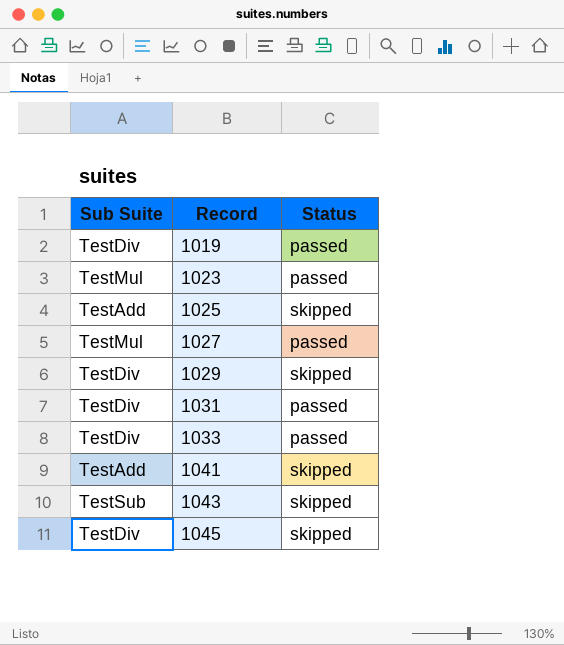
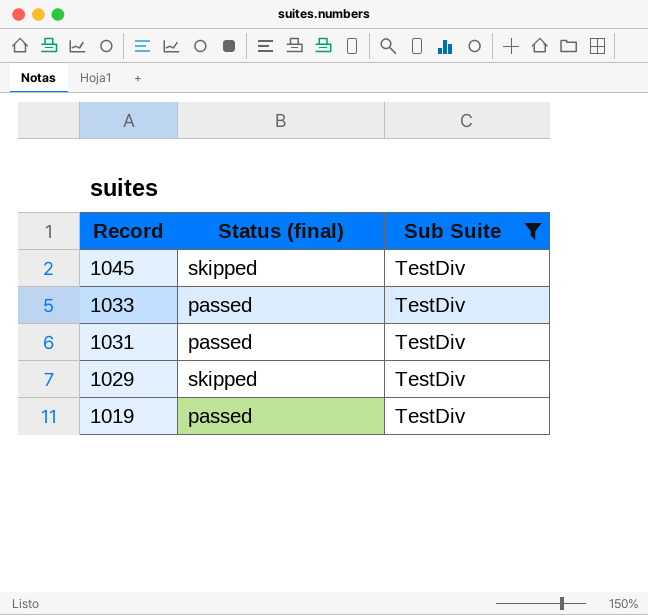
filter: none -> Sub Suite = TestDiv
row order: Record ascending -> Record descending
column name: Status -> Status (final)
column Sub Suite | position: 1 -> 3

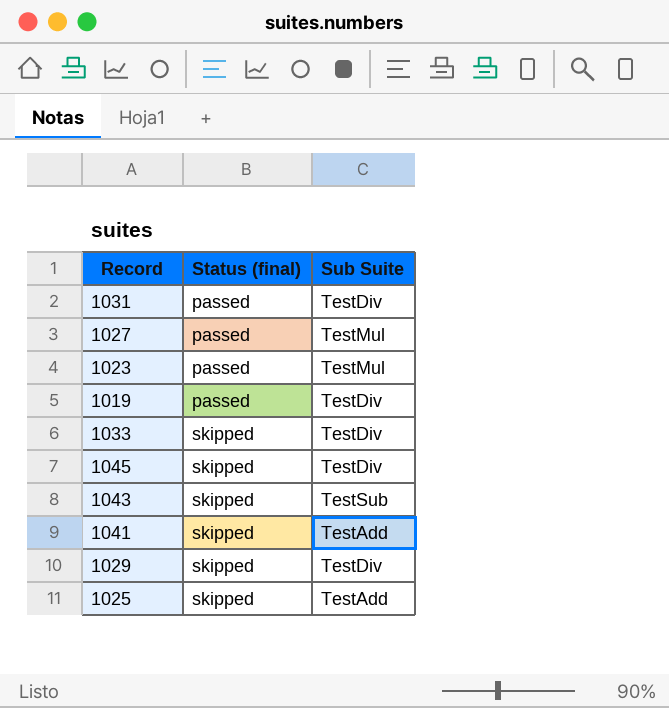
filter: Sub Suite = TestDiv -> none
row order: Record descending -> Status (final) ascending
1033 | Status (final): passed -> skipped

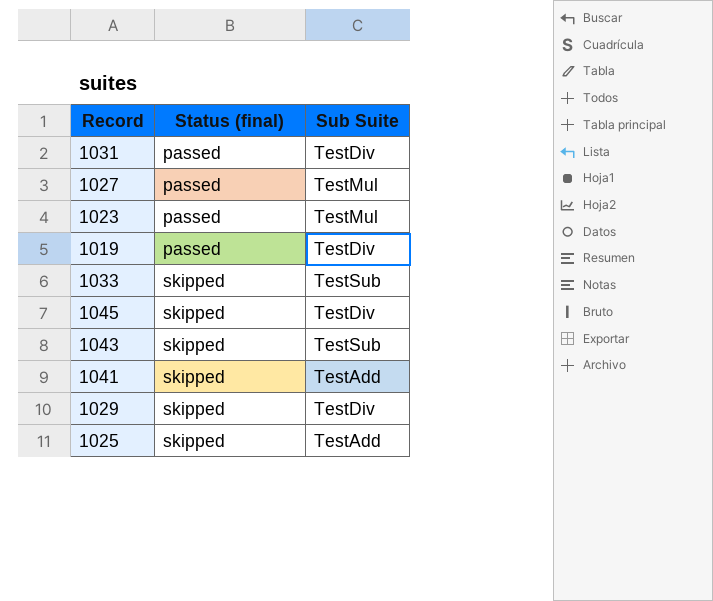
1033 | Sub Suite: TestDiv -> TestSub

